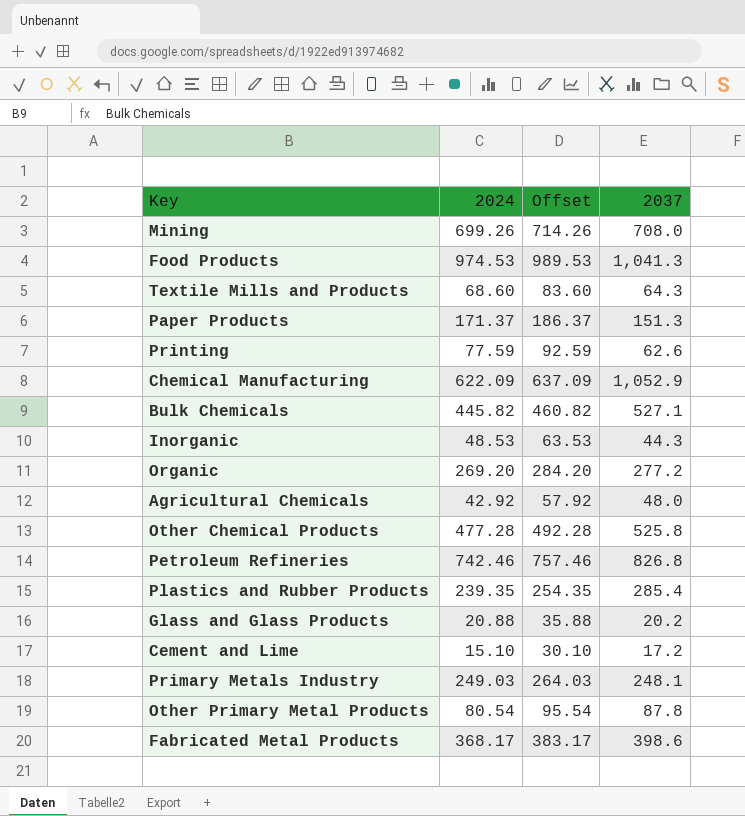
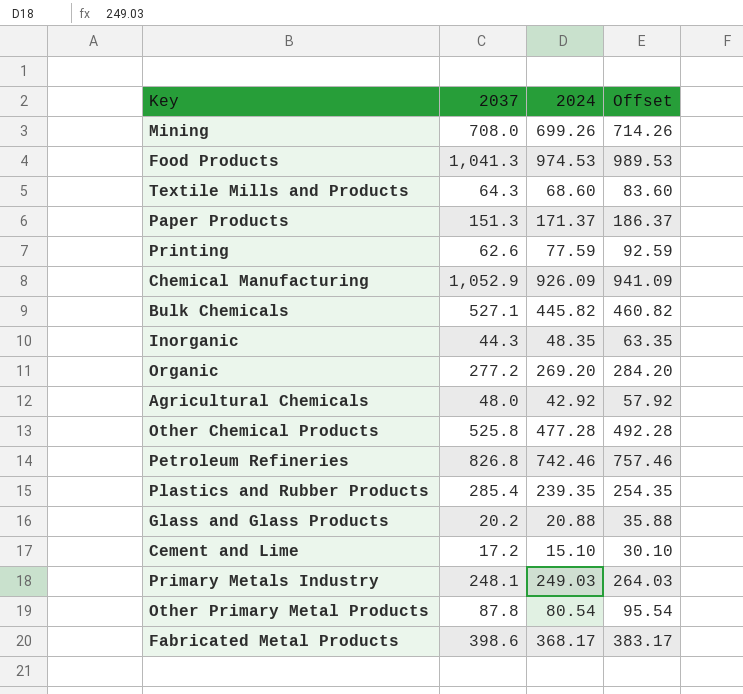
column 2037 | position: 4 -> 2
Chemical Manufacturing | 2024: 622.09 -> 926.09
Chemical Manufacturing | Offset: 637.09 -> 941.09
Inorganic | 2024: 48.53 -> 48.35
Inorganic | Offset: 63.53 -> 63.35

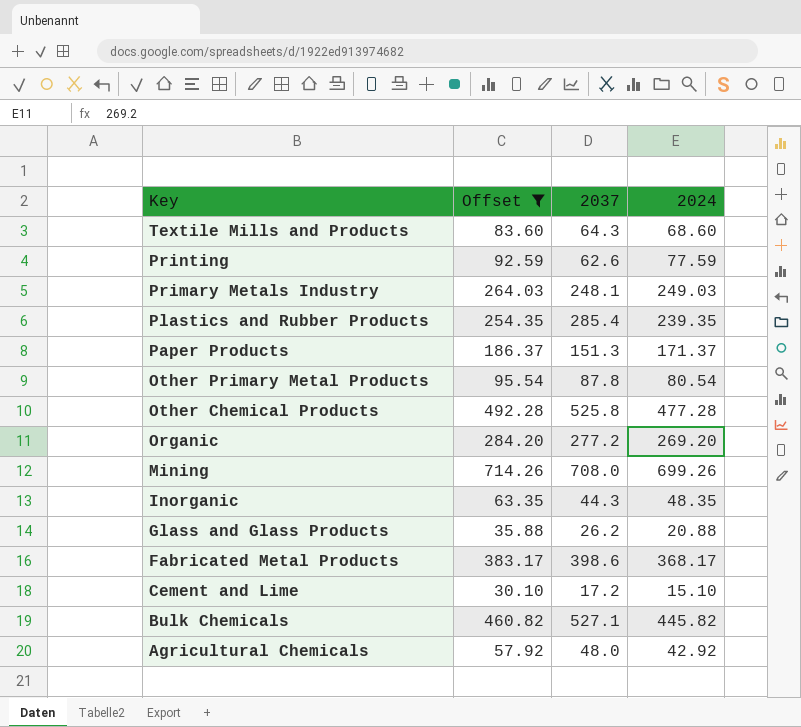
filter: none -> Offset <= 714.26
row order: none -> Key descending
column Offset | position: 4 -> 2
Glass and Glass Products | 2037: 20.2 -> 26.2

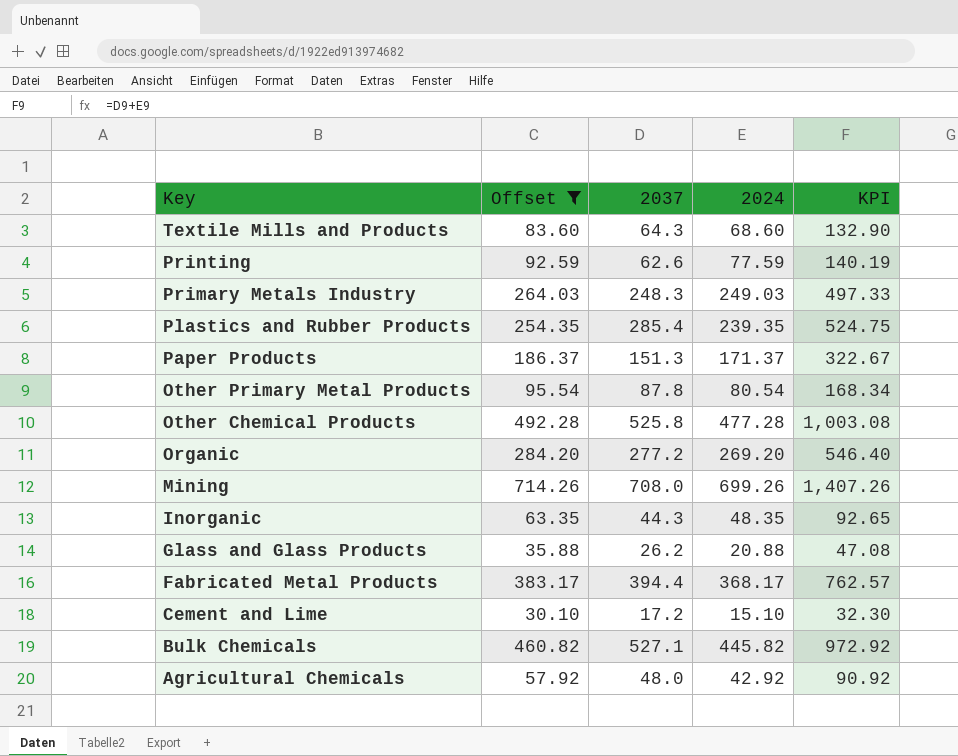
column KPI | formula: none -> [2037] + [2024]
Primary Metals Industry | 2037: 248.1 -> 248.3
Fabricated Metal Products | 2037: 398.6 -> 394.4

